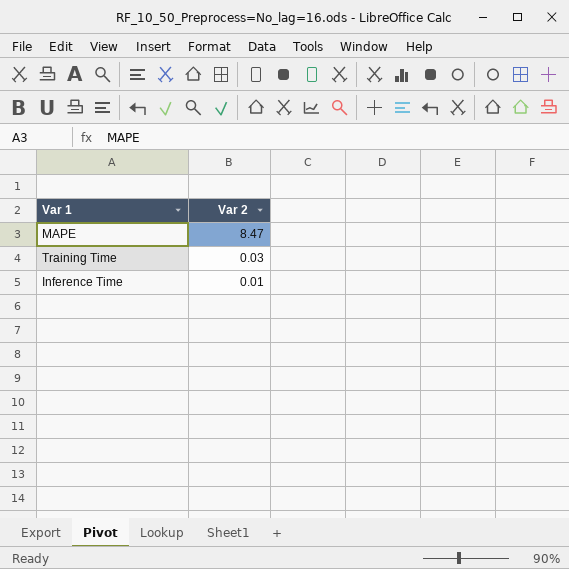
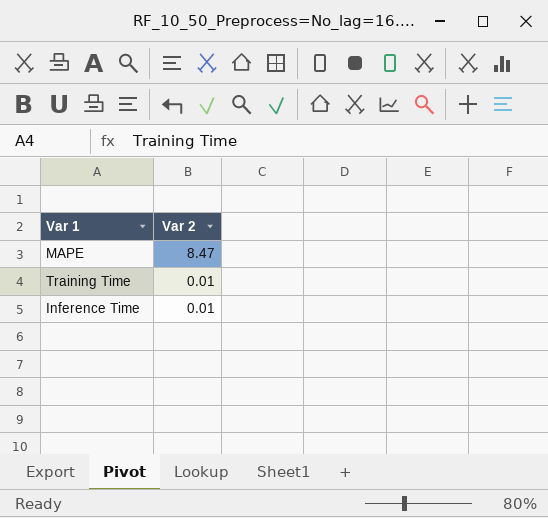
Training Time | Var 2: 0.03 -> 0.01

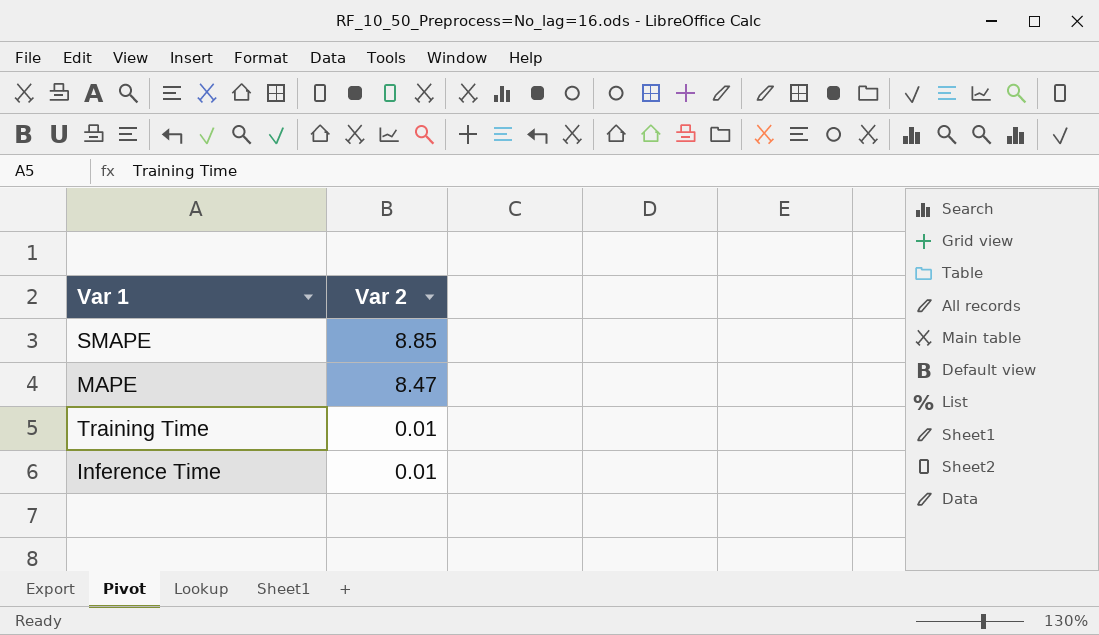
row SMAPE: none -> 8.85

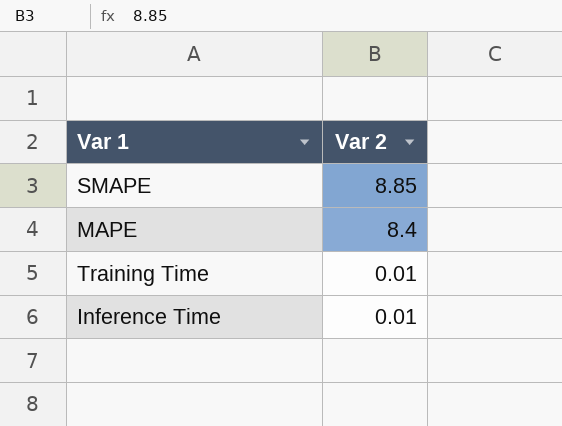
MAPE | Var 2: 8.47 -> 8.4

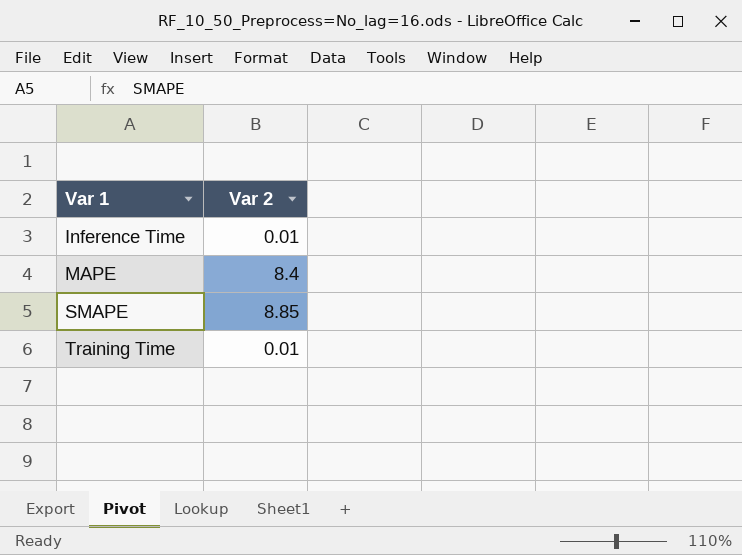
row order: Var 2 descending -> Var 1 ascending

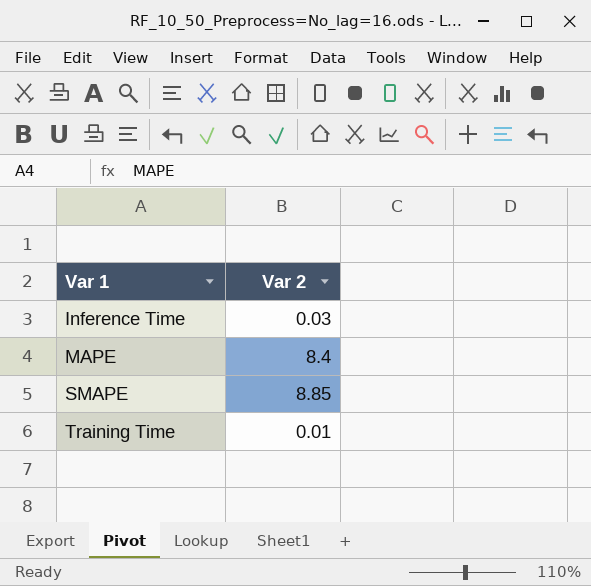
Inference Time | Var 2: 0.01 -> 0.03

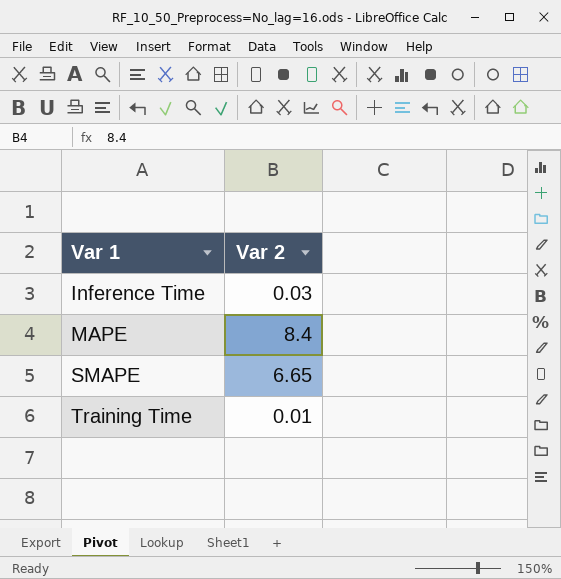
SMAPE | Var 2: 8.85 -> 6.65

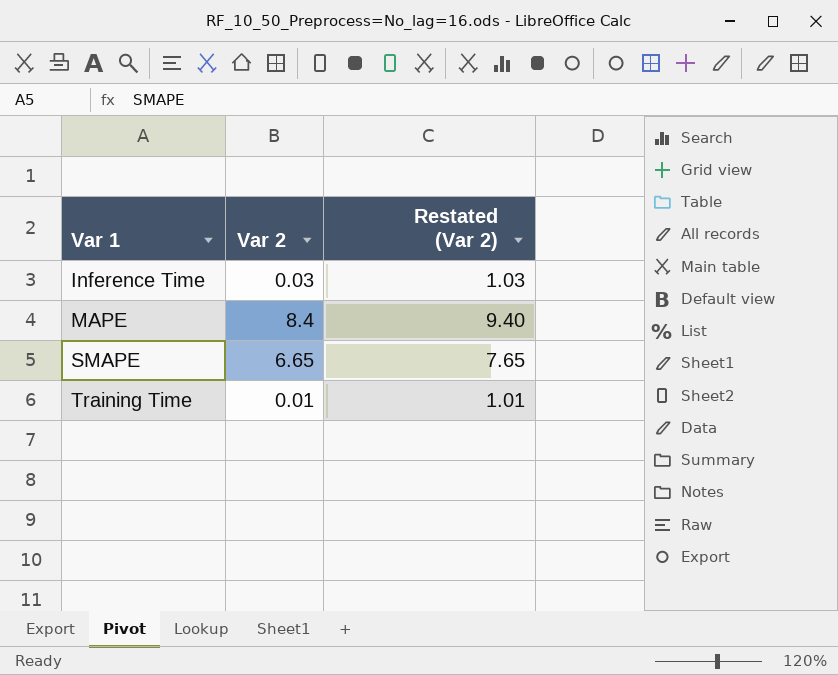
column Restated (Var 2) | formula: none -> [Var 2] + 1

